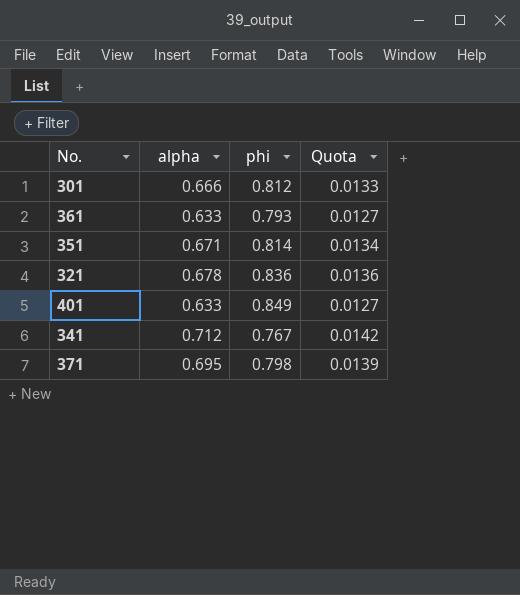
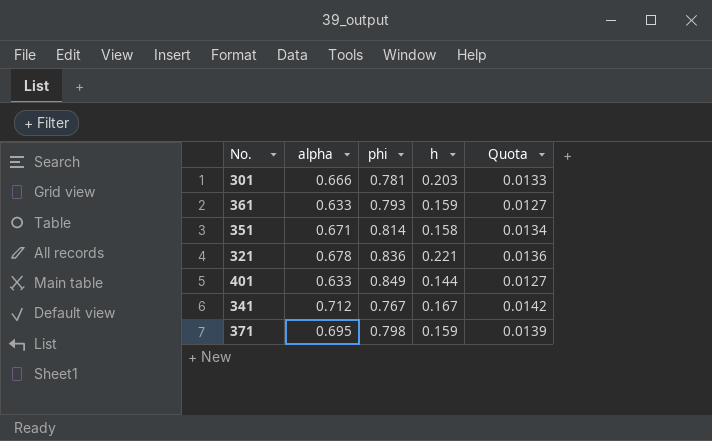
column h | position: none -> 4
301 | phi: 0.812 -> 0.781

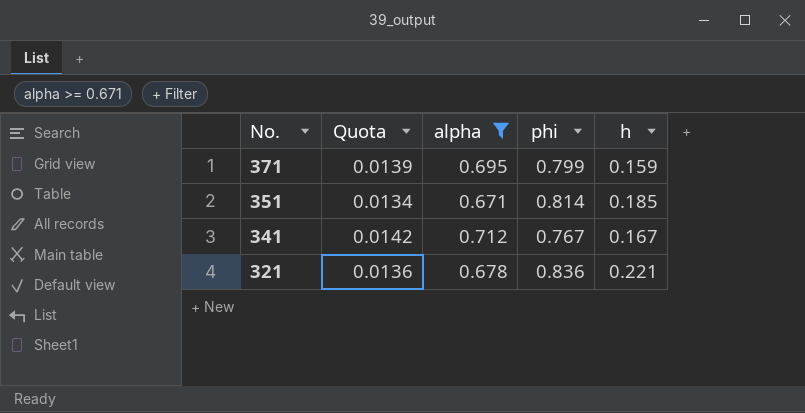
filter: none -> alpha >= 0.671
row order: none -> No. descending
column Quota | position: 5 -> 2
371 | phi: 0.798 -> 0.799
351 | h: 0.158 -> 0.185

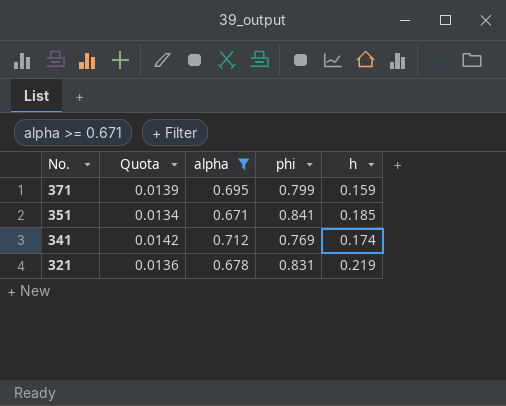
351 | phi: 0.814 -> 0.841
341 | phi: 0.767 -> 0.769
341 | h: 0.167 -> 0.174
321 | phi: 0.836 -> 0.831
321 | h: 0.221 -> 0.219

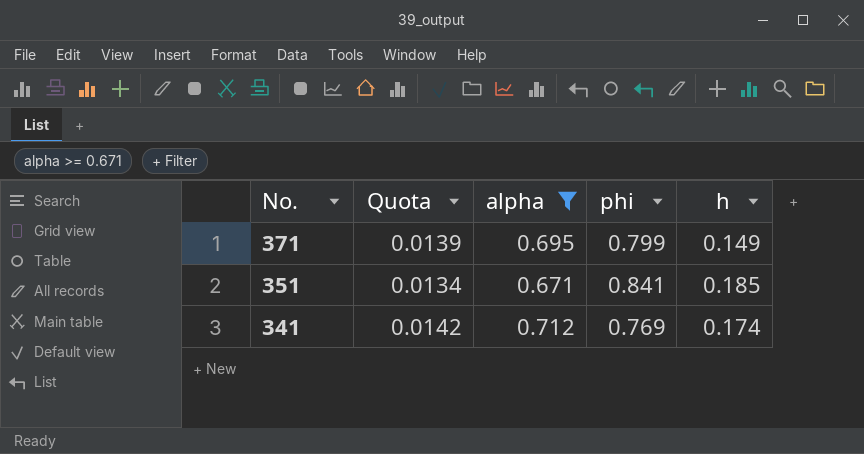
row 321: 0.0136 | 0.678 | 0.831 | 0.219 -> none
371 | h: 0.159 -> 0.149

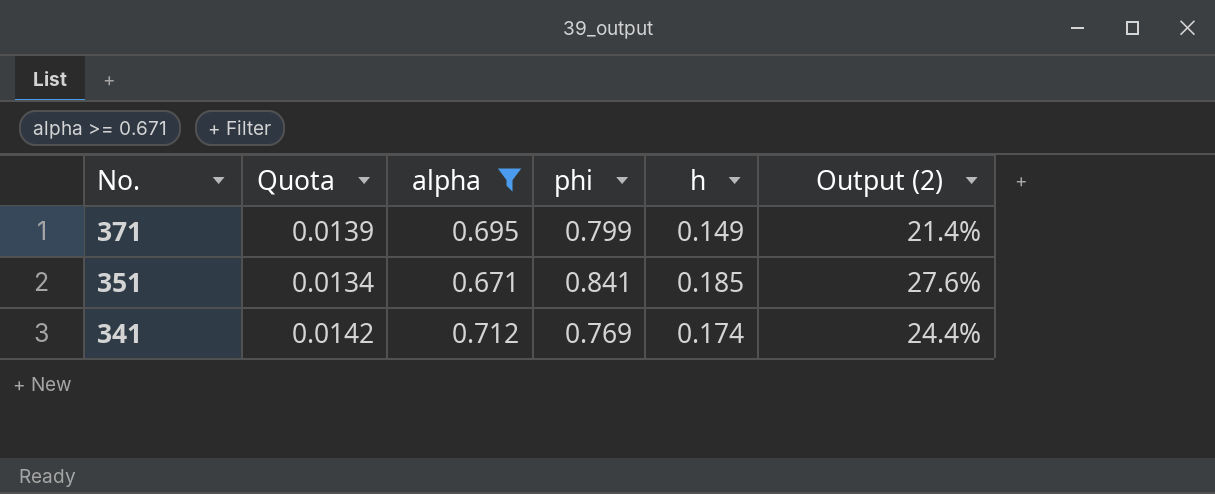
column Output (2) | formula: none -> [h] / [alpha]

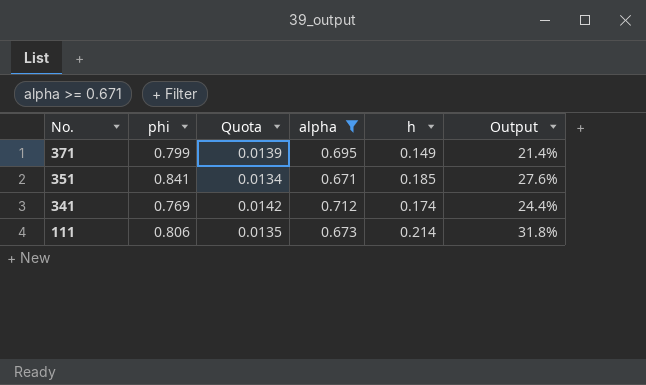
column phi | position: 4 -> 2
column name: Output (2) -> Output
row 111: none -> 0.806 | 0.0135 | 0.673 | 0.214 | 31.8%

